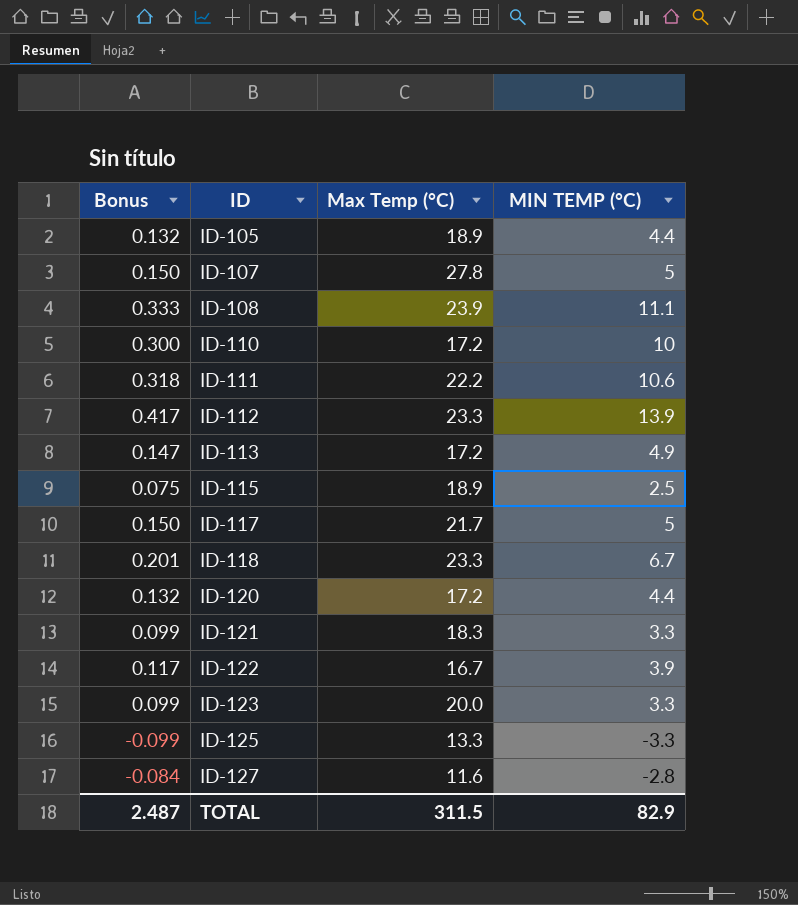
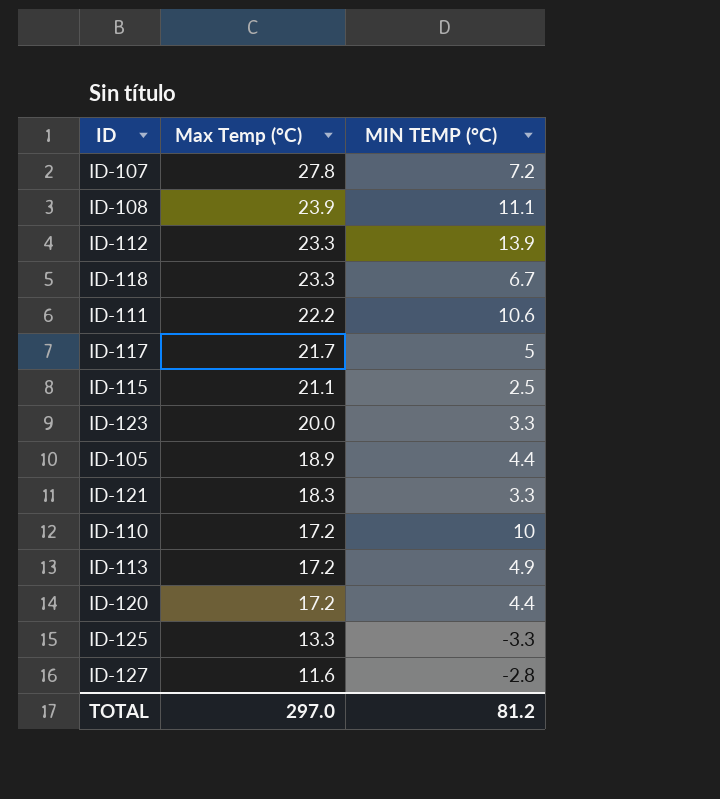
row order: ID ascending -> Max Temp (°C) descending
column Bonus | formula: [MIN TEMP (°C)] * 0.03 -> none
row ID-122: 0.117 | 16.7 | 3.9 -> none
ID-107 | MIN TEMP (°C): 5 -> 7.2
ID-115 | Max Temp (°C): 18.9 -> 21.1
TOTAL | Max Temp (°C): 311.5 -> 297.0
TOTAL | MIN TEMP (°C): 82.9 -> 81.2

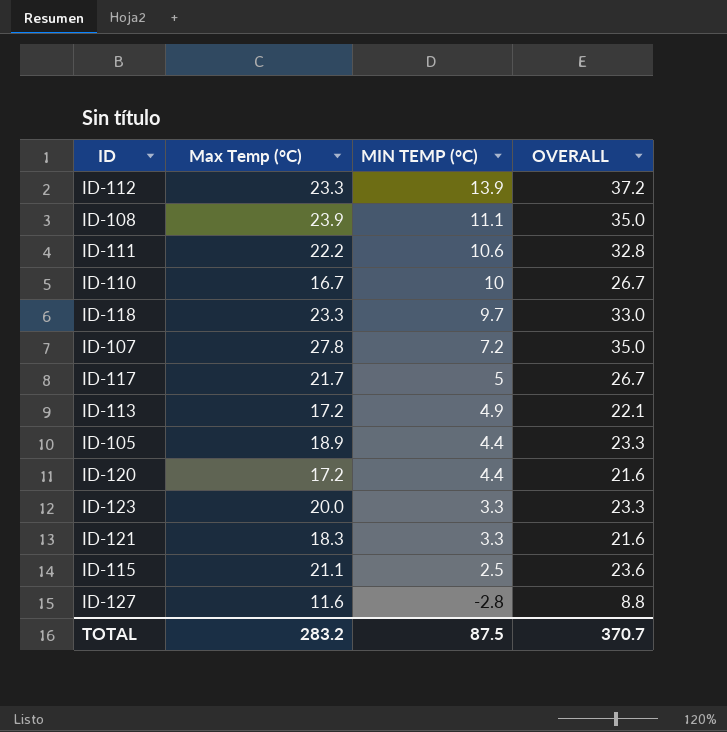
row order: Max Temp (°C) descending -> MIN TEMP (°C) descending
column OVERALL | formula: none -> [Max Temp (°C)] + [MIN TEMP (°C)]
row ID-125: 13.3 | -3.3 -> none
ID-110 | Max Temp (°C): 17.2 -> 16.7
ID-118 | MIN TEMP (°C): 6.7 -> 9.7
TOTAL | Max Temp (°C): 297.0 -> 283.2
TOTAL | MIN TEMP (°C): 81.2 -> 87.5

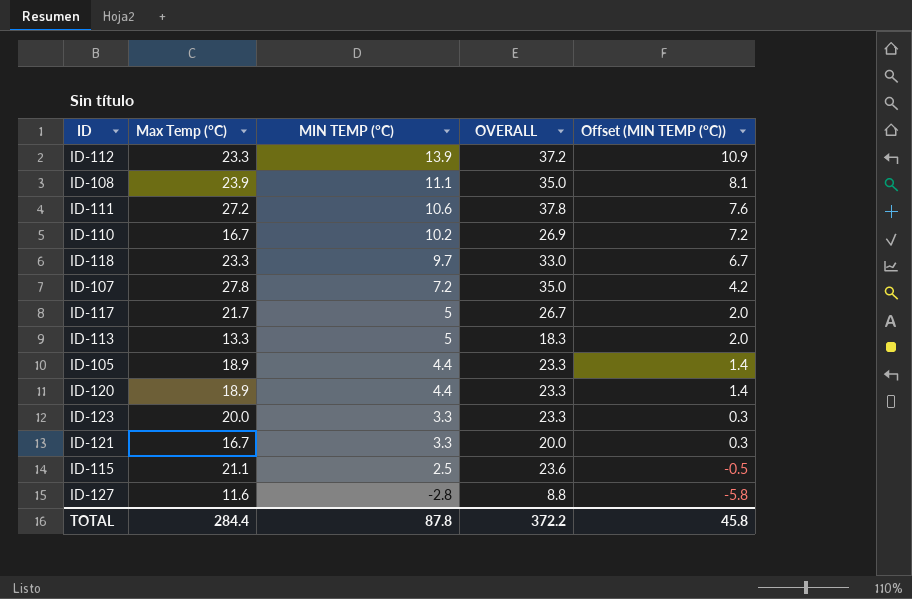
column Offset (MIN TEMP (°C)) | formula: none -> [MIN TEMP (°C)] - 3
ID-111 | Max Temp (°C): 22.2 -> 27.2
ID-111 | OVERALL: 32.8 -> 37.8
ID-110 | MIN TEMP (°C): 10 -> 10.2
ID-110 | OVERALL: 26.7 -> 26.9
ID-113 | Max Temp (°C): 17.2 -> 13.3
ID-113 | MIN TEMP (°C): 4.9 -> 5
ID-113 | OVERALL: 22.1 -> 18.3
ID-120 | Max Temp (°C): 17.2 -> 18.9
ID-120 | OVERALL: 21.6 -> 23.3
ID-121 | Max Temp (°C): 18.3 -> 16.7
ID-121 | OVERALL: 21.6 -> 20.0
TOTAL | Max Temp (°C): 283.2 -> 284.4
TOTAL | MIN TEMP (°C): 87.5 -> 87.8
TOTAL | OVERALL: 370.7 -> 372.2

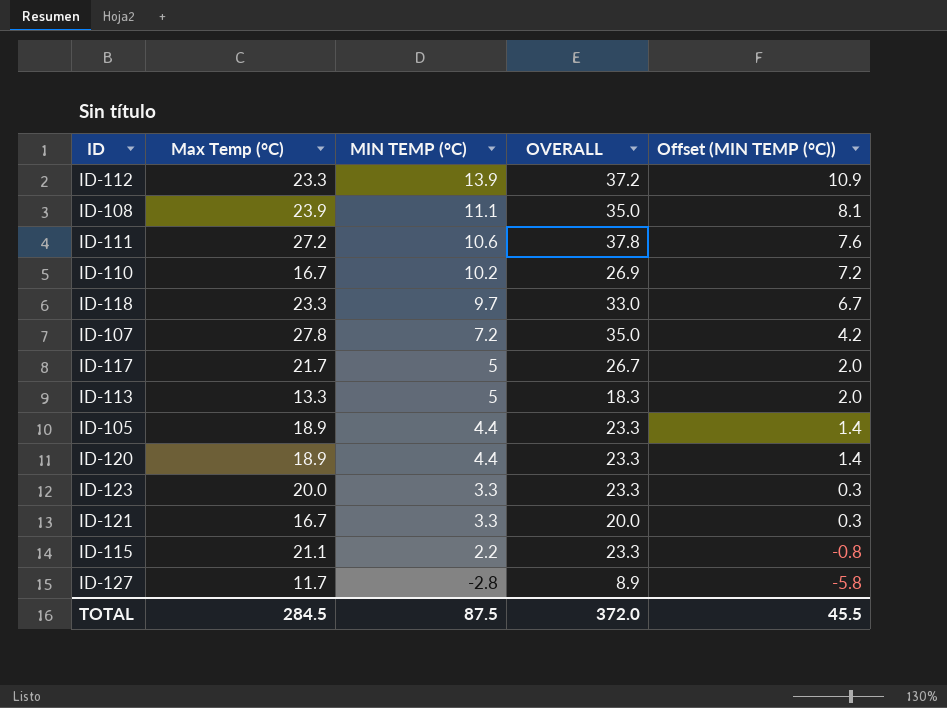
ID-115 | MIN TEMP (°C): 2.5 -> 2.2
ID-115 | OVERALL: 23.6 -> 23.3
ID-115 | Offset (MIN TEMP (°C)): -0.5 -> -0.8
ID-127 | Max Temp (°C): 11.6 -> 11.7
ID-127 | OVERALL: 8.8 -> 8.9
TOTAL | Max Temp (°C): 284.4 -> 284.5
TOTAL | MIN TEMP (°C): 87.8 -> 87.5
TOTAL | OVERALL: 372.2 -> 372.0
TOTAL | Offset (MIN TEMP (°C)): 45.8 -> 45.5

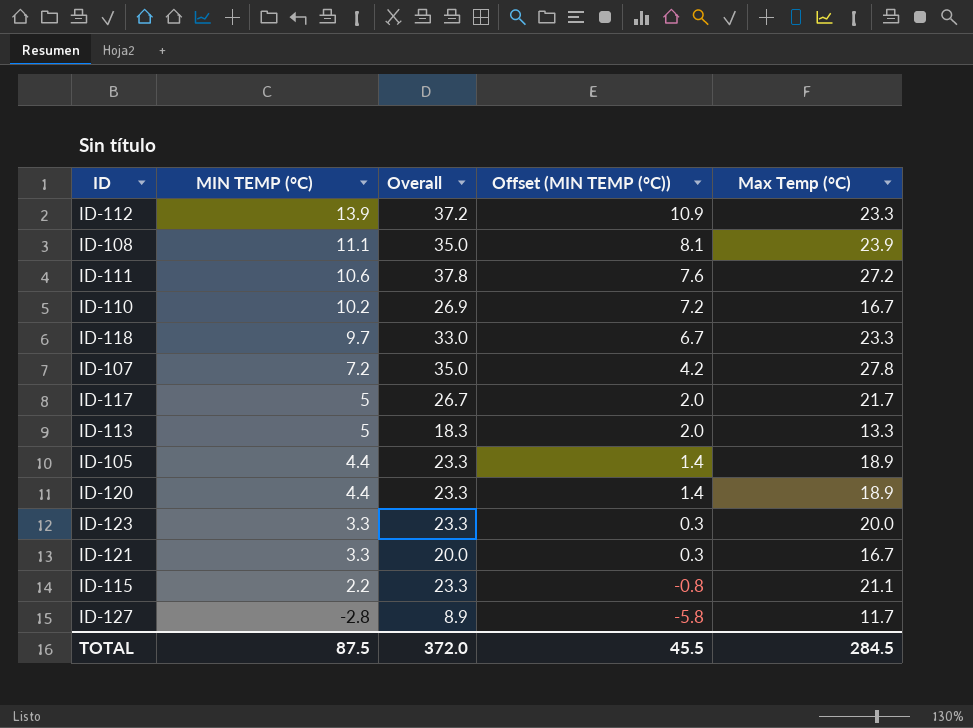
column name: OVERALL -> Overall
column Max Temp (°C) | position: 2 -> 5

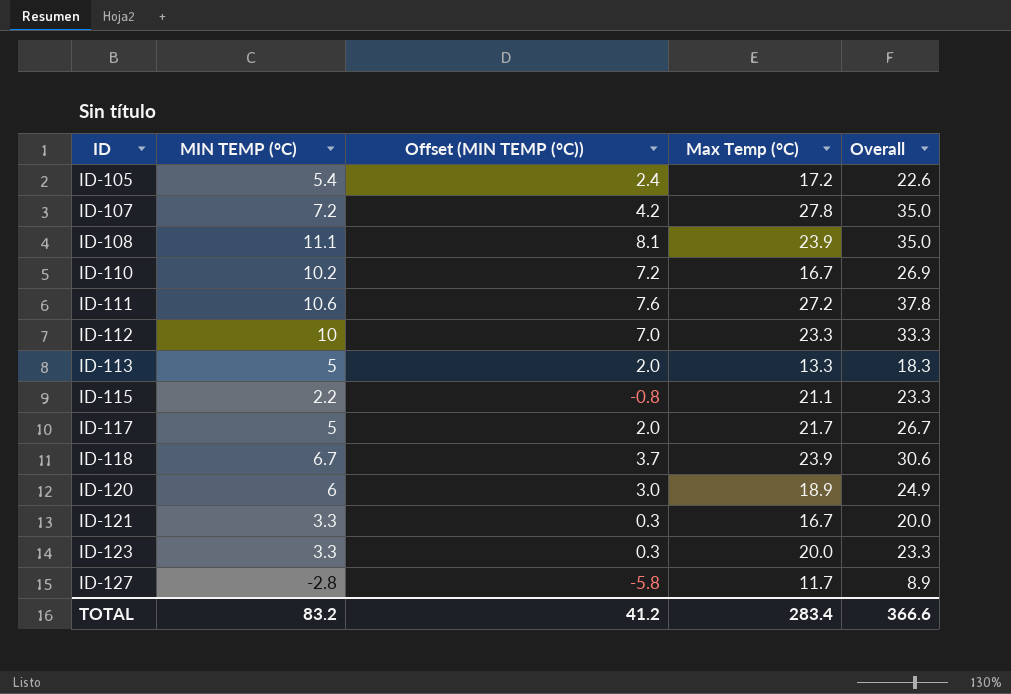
row order: MIN TEMP (°C) descending -> ID ascending
column Overall | position: 3 -> 5
ID-105 | MIN TEMP (°C): 4.4 -> 5.4
ID-105 | Offset (MIN TEMP (°C)): 1.4 -> 2.4
ID-105 | Max Temp (°C): 18.9 -> 17.2
ID-105 | Overall: 23.3 -> 22.6
ID-112 | MIN TEMP (°C): 13.9 -> 10
ID-112 | Offset (MIN TEMP (°C)): 10.9 -> 7.0
ID-112 | Overall: 37.2 -> 33.3
ID-118 | MIN TEMP (°C): 9.7 -> 6.7
ID-118 | Offset (MIN TEMP (°C)): 6.7 -> 3.7
ID-118 | Max Temp (°C): 23.3 -> 23.9
ID-118 | Overall: 33.0 -> 30.6
ID-120 | MIN TEMP (°C): 4.4 -> 6
ID-120 | Offset (MIN TEMP (°C)): 1.4 -> 3.0
ID-120 | Overall: 23.3 -> 24.9
TOTAL | MIN TEMP (°C): 87.5 -> 83.2
TOTAL | Offset (MIN TEMP (°C)): 45.5 -> 41.2
TOTAL | Max Temp (°C): 284.5 -> 283.4
TOTAL | Overall: 372.0 -> 366.6

